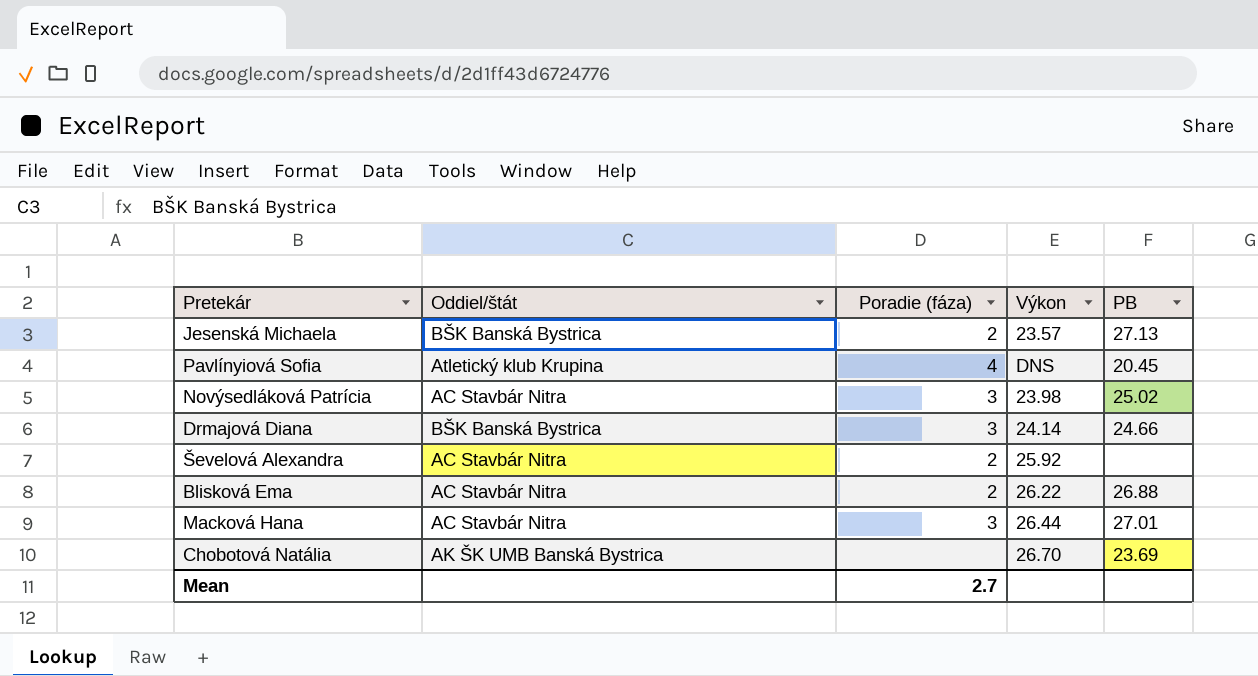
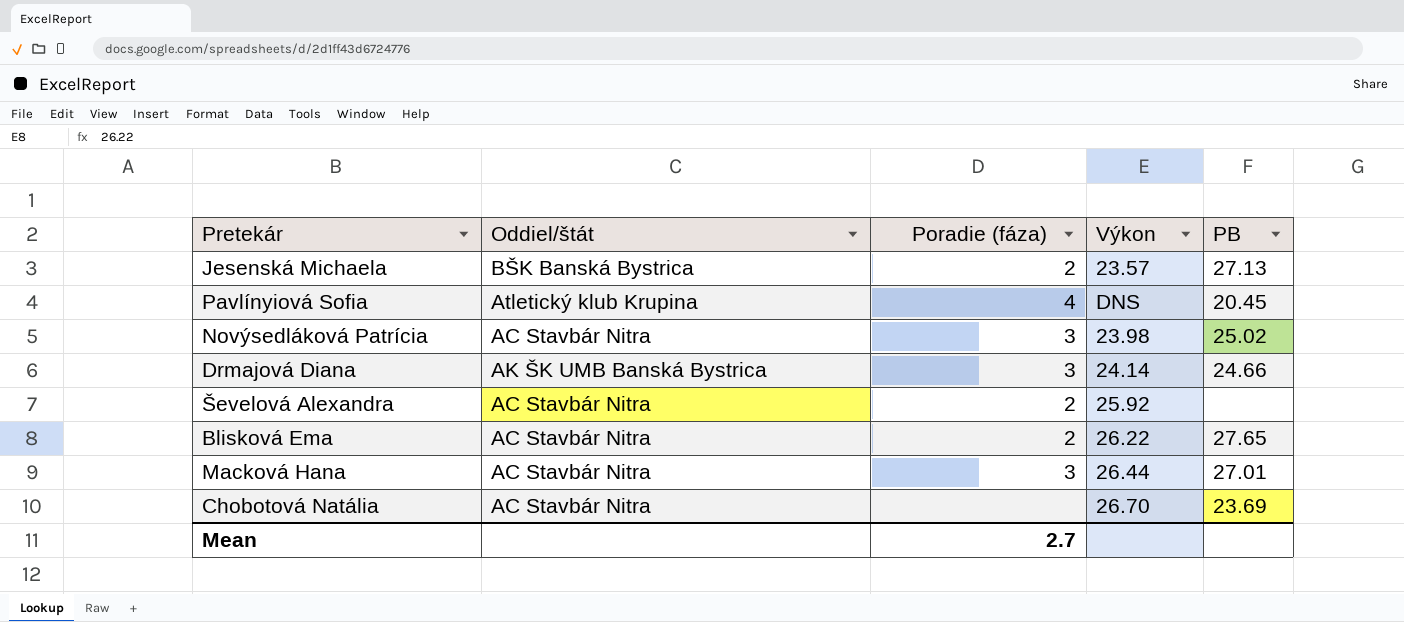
Drmajová Diana | Oddiel/štát: BŠK Banská Bystrica -> AK ŠK UMB Banská Bystrica
Blisková Ema | PB: 26.88 -> 27.65
Chobotová Natália | Oddiel/štát: AK ŠK UMB Banská Bystrica -> AC Stavbár Nitra

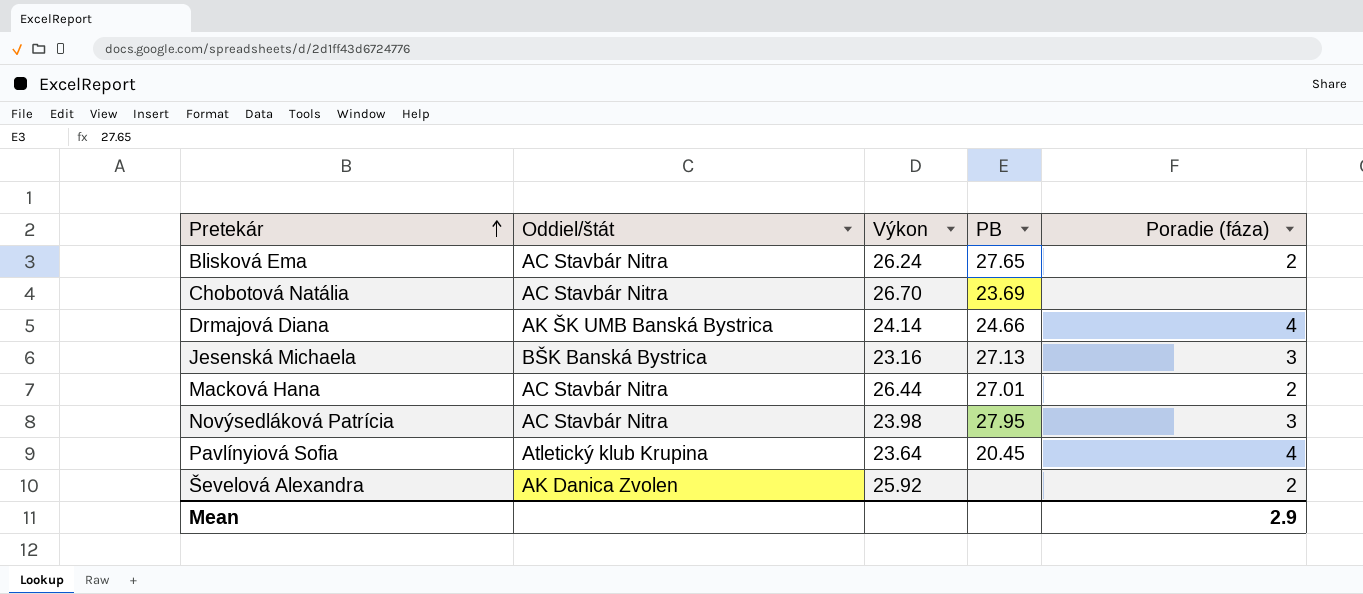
row order: none -> Pretekár ascending
column Poradie (fáza) | position: 3 -> 5
Blisková Ema | Výkon: 26.22 -> 26.24
Drmajová Diana | Poradie (fáza): 3 -> 4
Jesenská Michaela | Výkon: 23.57 -> 23.16
Jesenská Michaela | Poradie (fáza): 2 -> 3
Macková Hana | Poradie (fáza): 3 -> 2
Novýsedláková Patrícia | PB: 25.02 -> 27.95
Pavlínyiová Sofia | Výkon: DNS -> 23.64
Ševelová Alexandra | Oddiel/štát: AC Stavbár Nitra -> AK Danica Zvolen
Mean | Poradie (fáza): 2.7 -> 2.9

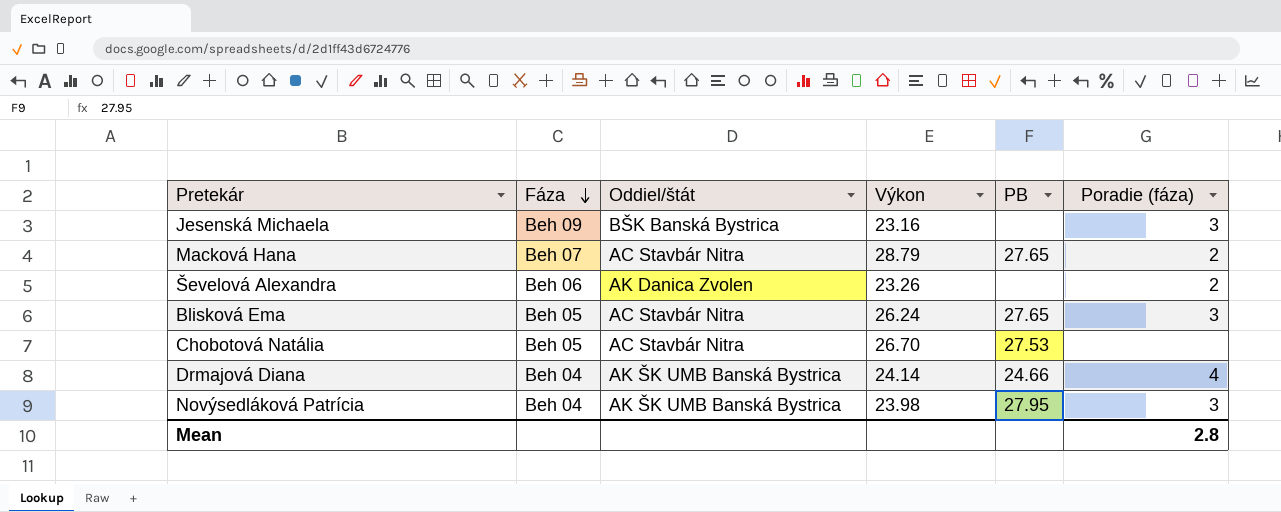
row order: Pretekár ascending -> Fáza descending
column Fáza | position: none -> 2
row Pavlínyiová Sofia: Atletický klub Krupina | 23.64 | 20.45 | 4 -> none
Jesenská Michaela | PB: 27.13 -> none
Macková Hana | Výkon: 26.44 -> 28.79
Macková Hana | PB: 27.01 -> 27.65
Ševelová Alexandra | Výkon: 25.92 -> 23.26
Blisková Ema | Poradie (fáza): 2 -> 3
Chobotová Natália | PB: 23.69 -> 27.53
Novýsedláková Patrícia | Oddiel/štát: AC Stavbár Nitra -> AK ŠK UMB Banská Bystrica
Mean | Poradie (fáza): 2.9 -> 2.8

